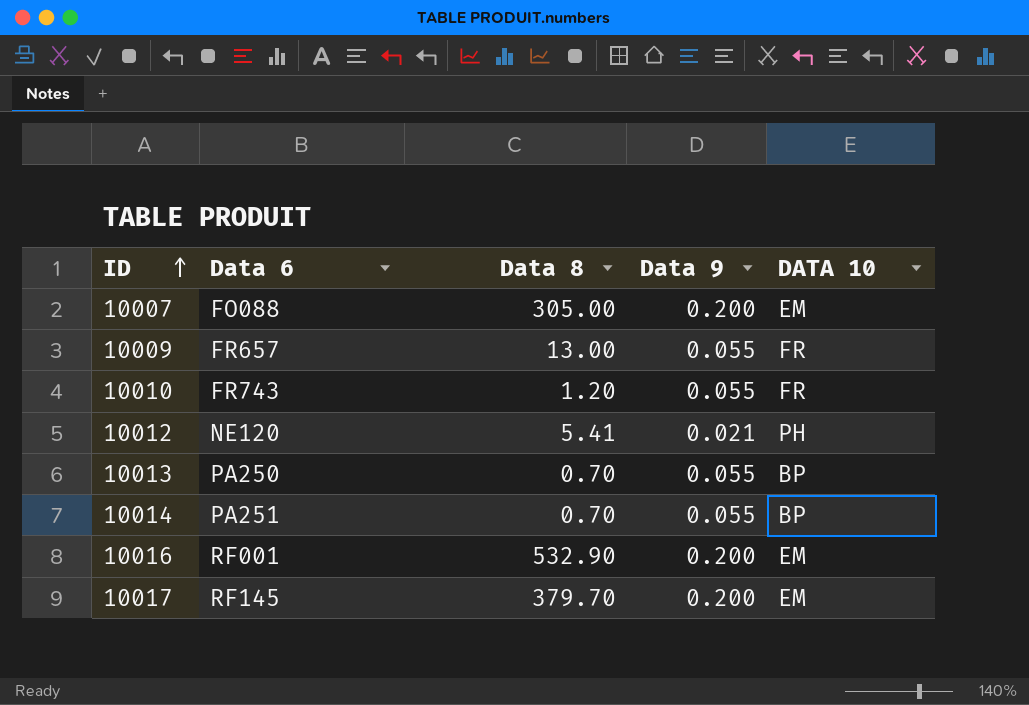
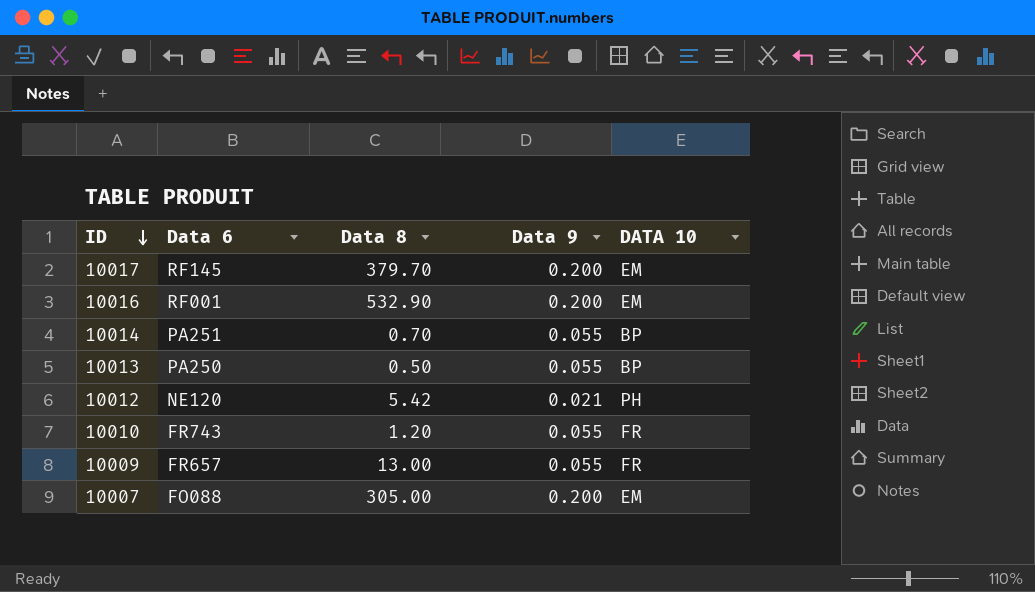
row order: ID ascending -> ID descending
10013 | Data 8: 0.70 -> 0.50
10012 | Data 8: 5.41 -> 5.42

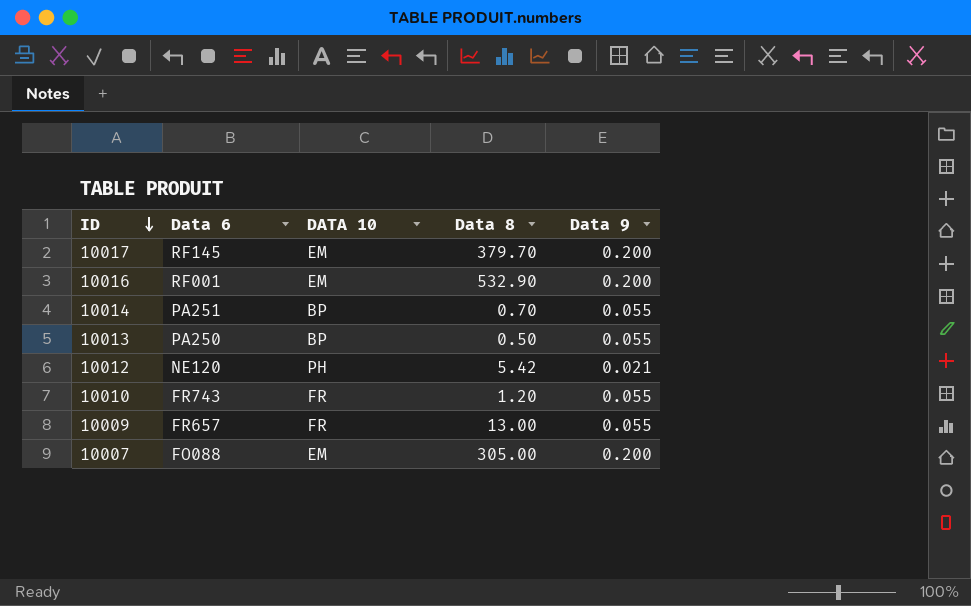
column DATA 10 | position: 5 -> 3

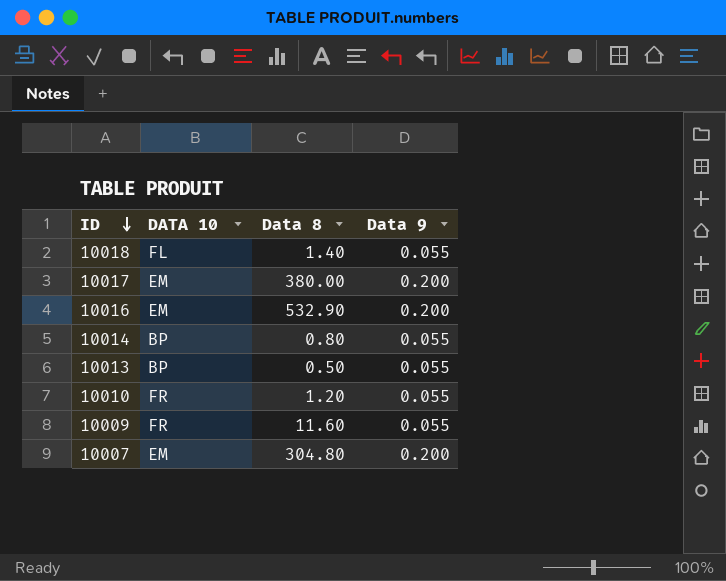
column Data 6 | position: 2 -> none
row 10012: NE120 | PH | 5.42 | 0.021 -> none
row 10018: none -> FL | 1.40 | 0.055
10017 | Data 8: 379.70 -> 380.00
10014 | Data 8: 0.70 -> 0.80
10009 | Data 8: 13.00 -> 11.60
10007 | Data 8: 305.00 -> 304.80

